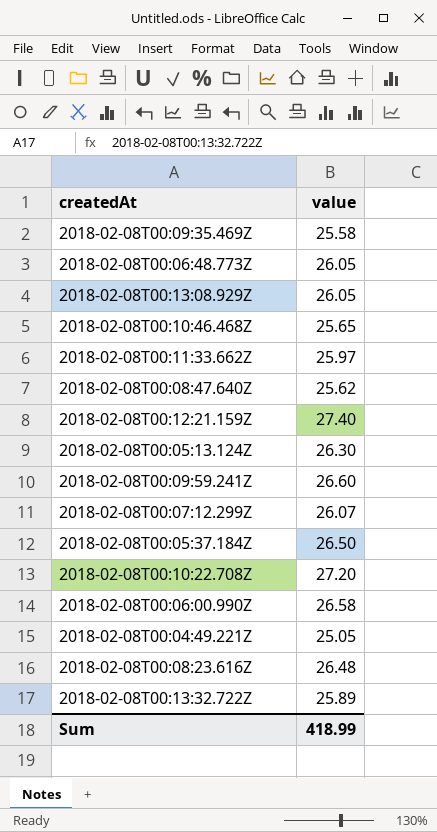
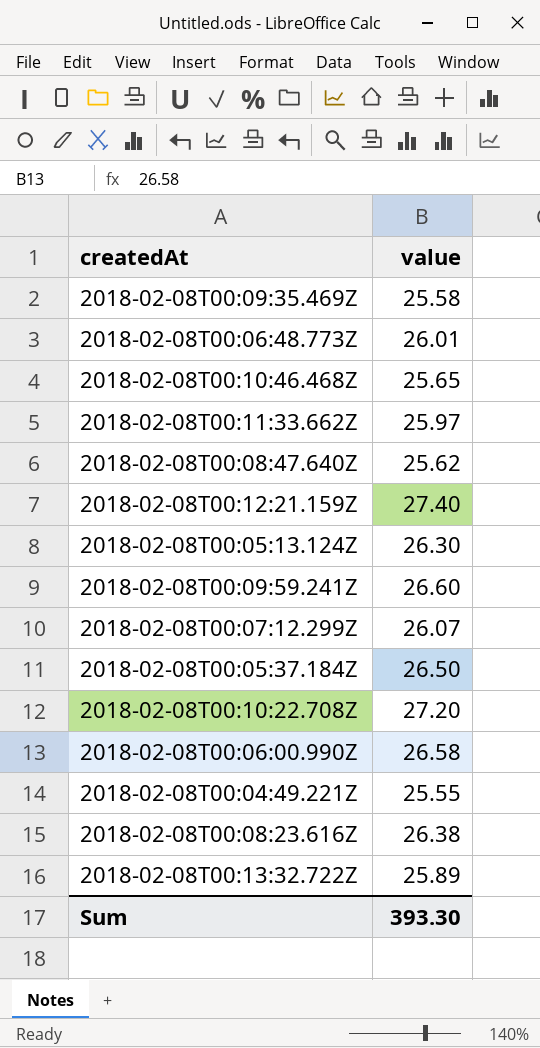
row 2018-02-08T00:13:08.929Z: 26.05 -> none
2018-02-08T00:06:48.773Z | value: 26.05 -> 26.01
2018-02-08T00:04:49.221Z | value: 25.05 -> 25.55
2018-02-08T00:08:23.616Z | value: 26.48 -> 26.38
Sum | value: 418.99 -> 393.30

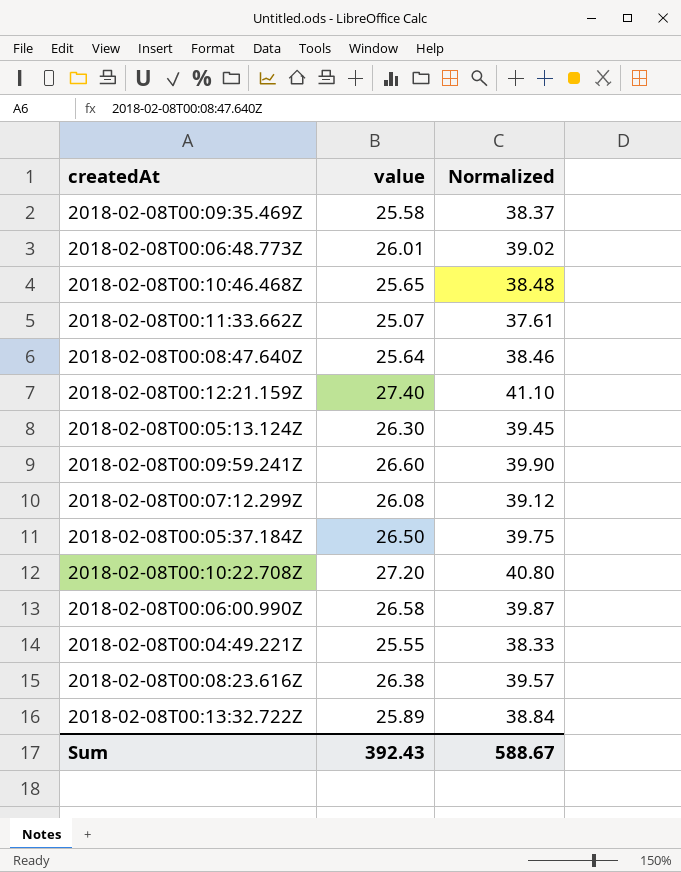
column Normalized | formula: none -> [value] * 1.5
2018-02-08T00:11:33.662Z | value: 25.97 -> 25.07
2018-02-08T00:08:47.640Z | value: 25.62 -> 25.64
2018-02-08T00:07:12.299Z | value: 26.07 -> 26.08
Sum | value: 393.30 -> 392.43

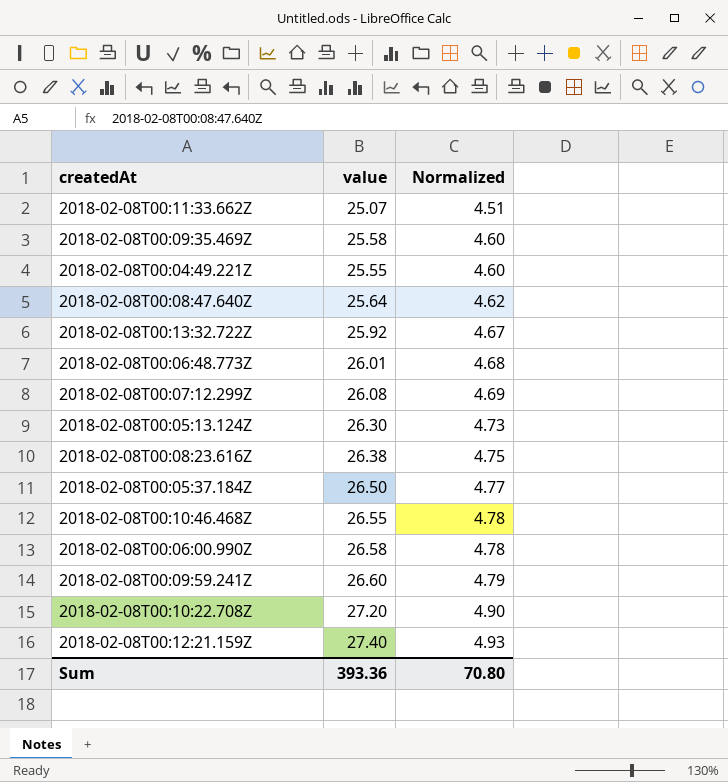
row order: none -> Normalized ascending
column Normalized | formula: [value] * 1.5 -> [value] * 0.18
2018-02-08T00:13:32.722Z | value: 25.89 -> 25.92
2018-02-08T00:10:46.468Z | value: 25.65 -> 26.55
Sum | value: 392.43 -> 393.36
Sum | Normalized: 588.67 -> 70.80

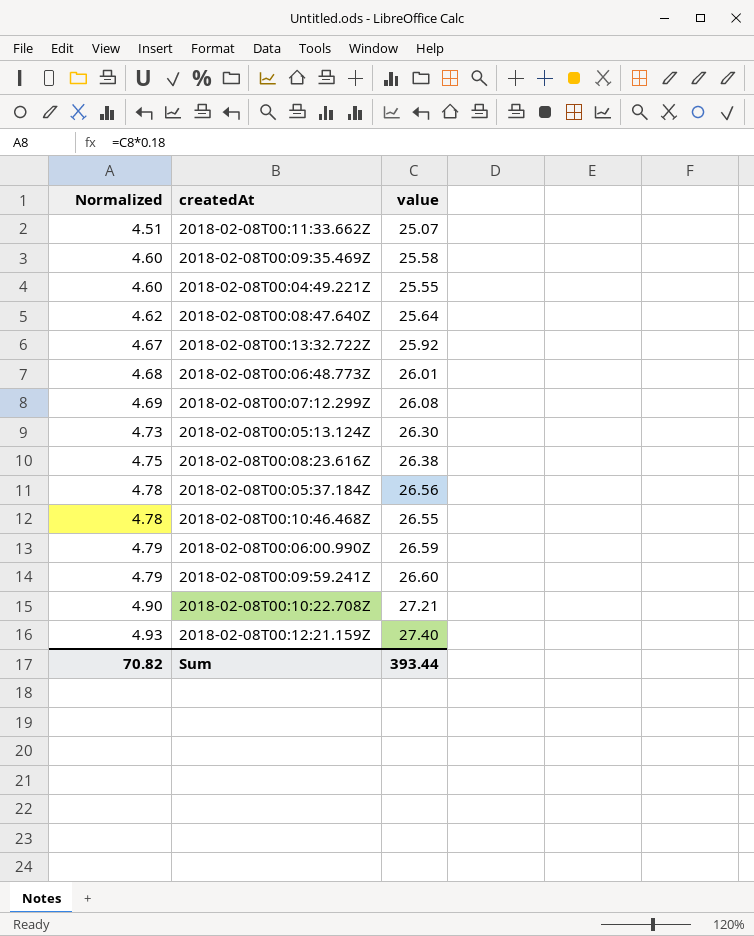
column Normalized | position: 3 -> 1
2018-02-08T00:05:37.184Z | Normalized: 4.77 -> 4.78
2018-02-08T00:05:37.184Z | value: 26.50 -> 26.56
2018-02-08T00:06:00.990Z | Normalized: 4.78 -> 4.79
2018-02-08T00:06:00.990Z | value: 26.58 -> 26.59
2018-02-08T00:10:22.708Z | value: 27.20 -> 27.21
Sum | Normalized: 70.80 -> 70.82
Sum | value: 393.36 -> 393.44

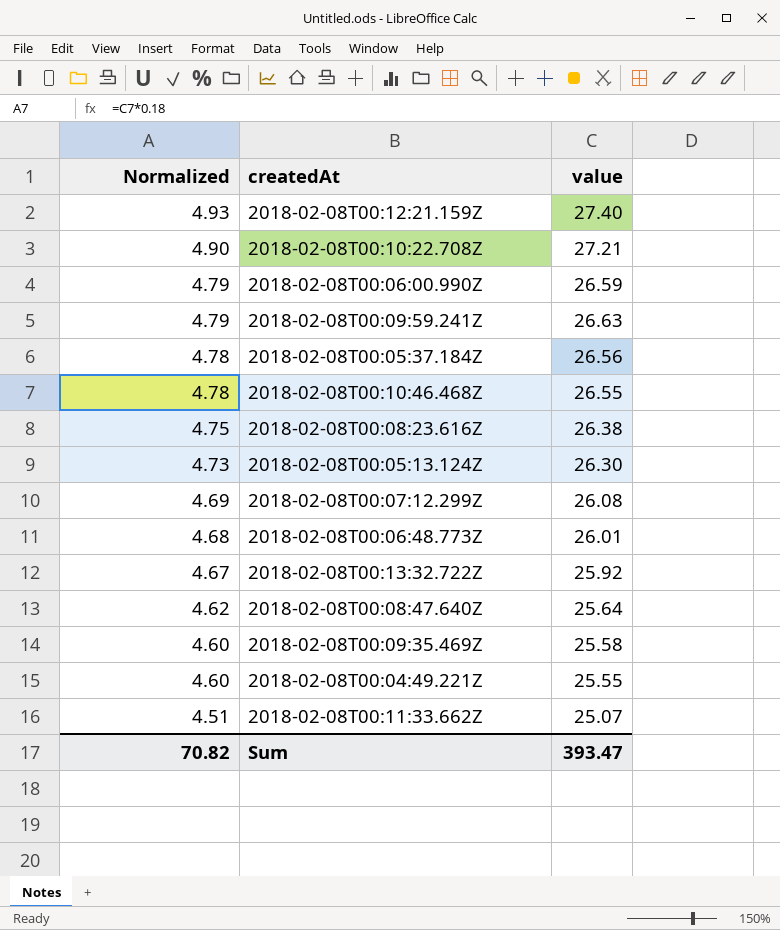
row order: Normalized ascending -> Normalized descending
2018-02-08T00:09:59.241Z | value: 26.60 -> 26.63
Sum | value: 393.44 -> 393.47

